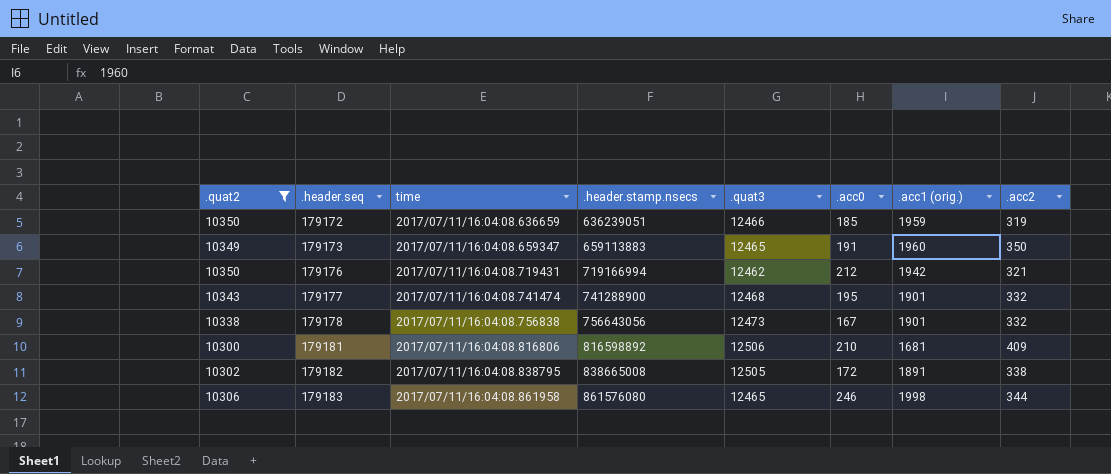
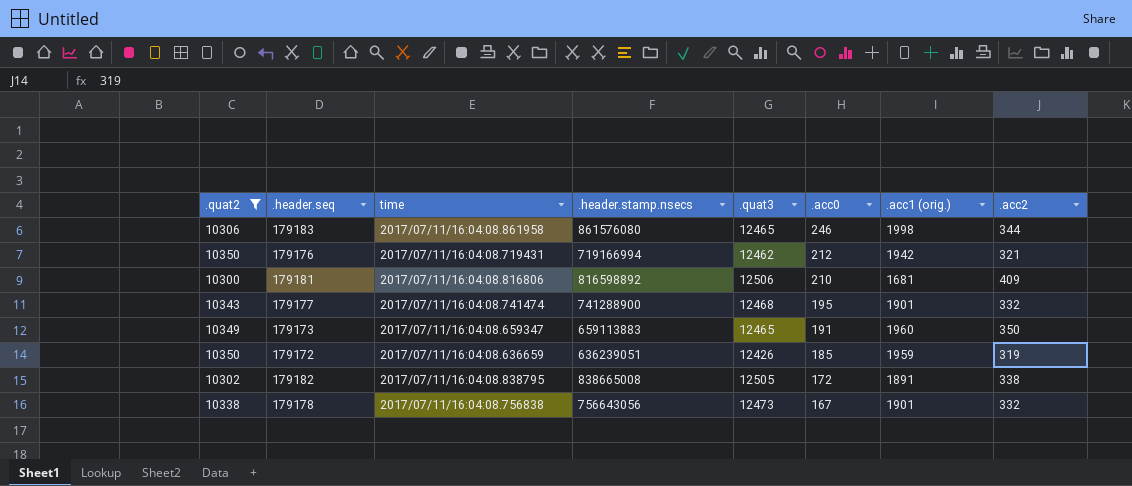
row order: .header.seq ascending -> .acc0 descending
179172 | .quat3: 12466 -> 12426

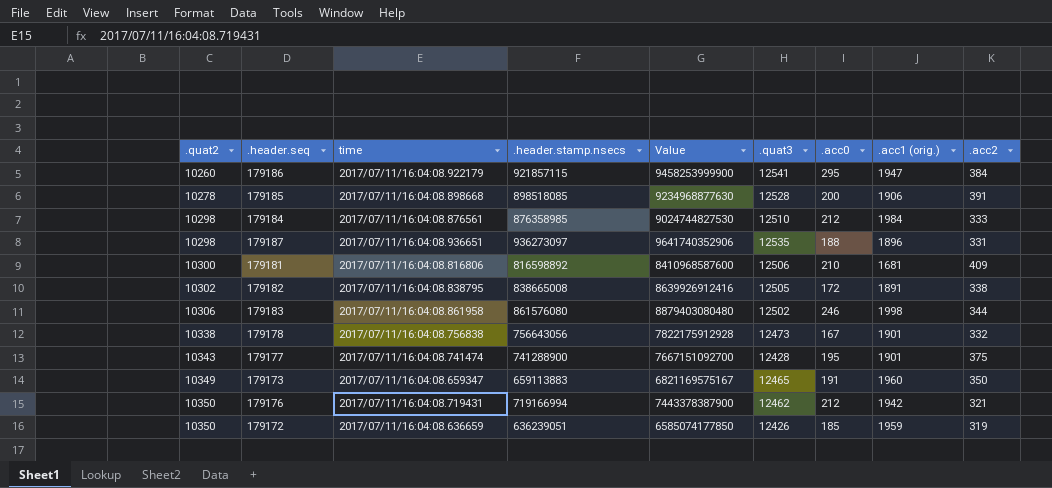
filter: .quat2 >= 10300 -> none
row order: .acc0 descending -> .quat2 ascending
column Value | formula: none -> [.quat2] * [.header.stamp.nsecs]
179183 | .quat3: 12465 -> 12502
179177 | .quat3: 12468 -> 12428
179177 | .acc2: 332 -> 375

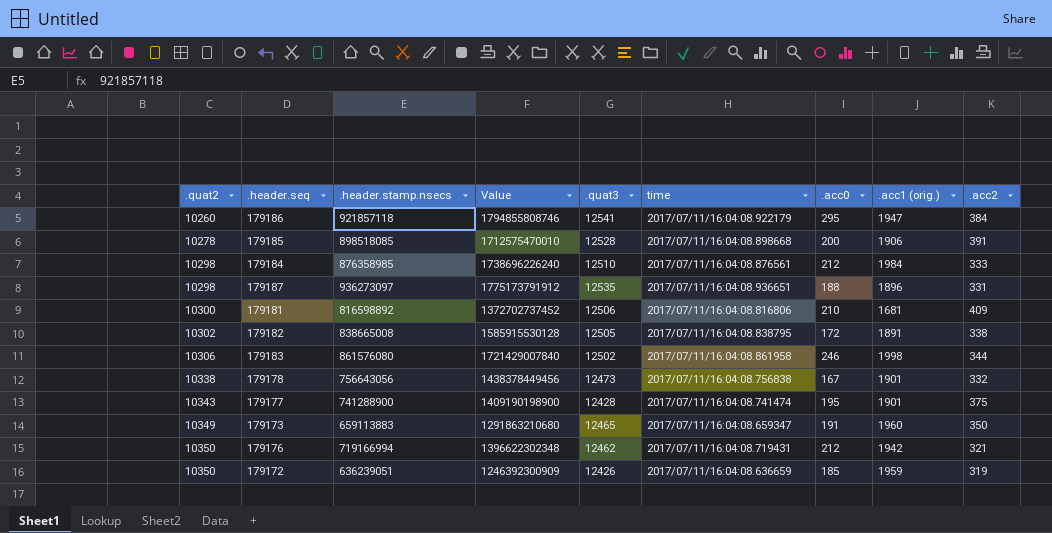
column Value | formula: [.quat2] * [.header.stamp.nsecs] -> [.header.stamp.nsecs] * [.acc1 (orig.)]
column time | position: 3 -> 6
179186 | .header.stamp.nsecs: 921857115 -> 921857118

